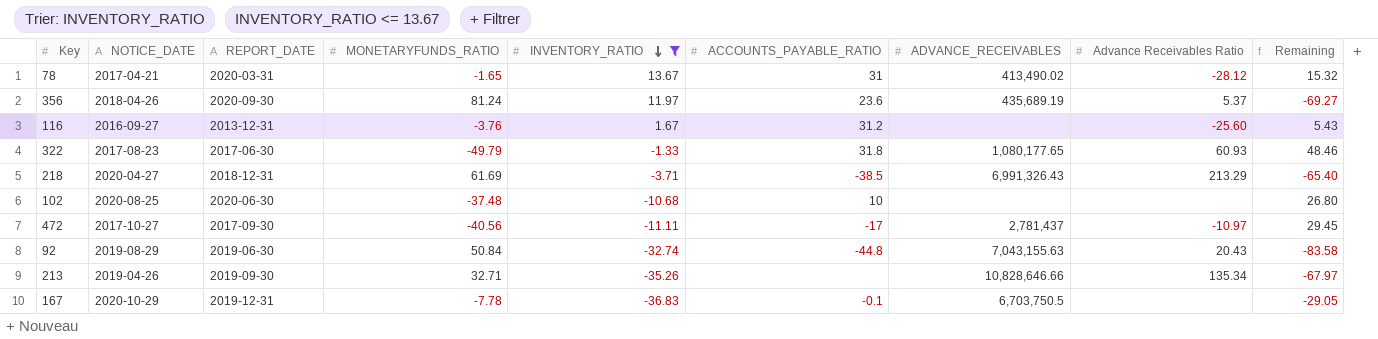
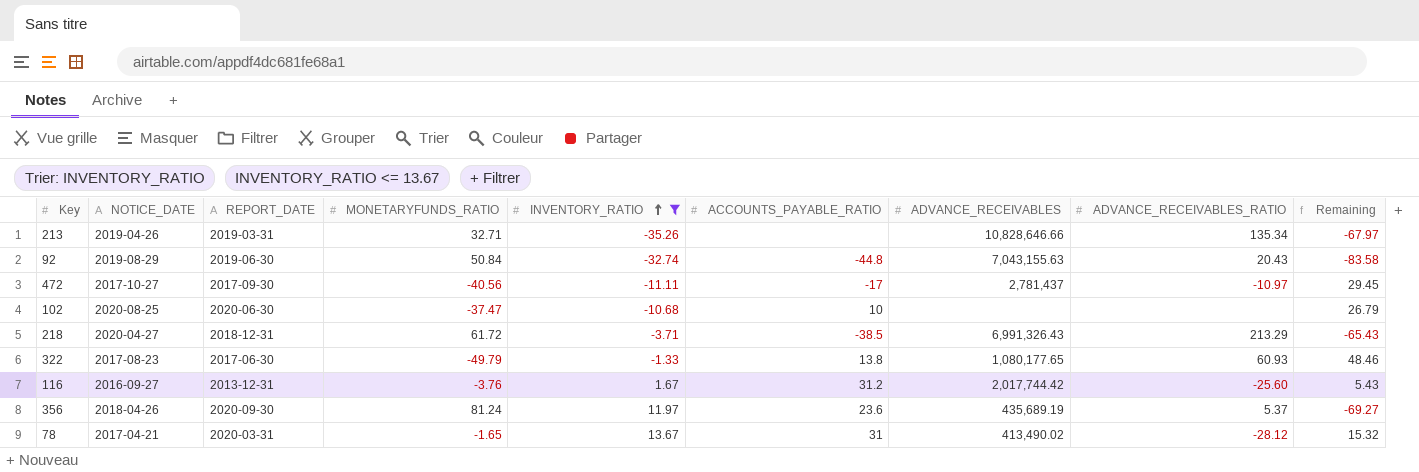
row order: INVENTORY_RATIO descending -> INVENTORY_RATIO ascending
column name: Advance Receivables Ratio -> ADVANCE_RECEIVABLES_RATIO
row 167: 2020-10-29 | 2019-12-31 | -7.78 | -36.83 | -0.1 | 6,703,750.5 | none | -29.05 -> none
213 | REPORT_DATE: 2019-09-30 -> 2019-03-31
102 | MONETARYFUNDS_RATIO: -37.48 -> -37.47
102 | Remaining: 26.80 -> 26.79
218 | MONETARYFUNDS_RATIO: 61.69 -> 61.72
218 | Remaining: -65.40 -> -65.43
322 | ACCOUNTS_PAYABLE_RATIO: 31.8 -> 13.8
116 | ADVANCE_RECEIVABLES: none -> 2,017,744.42

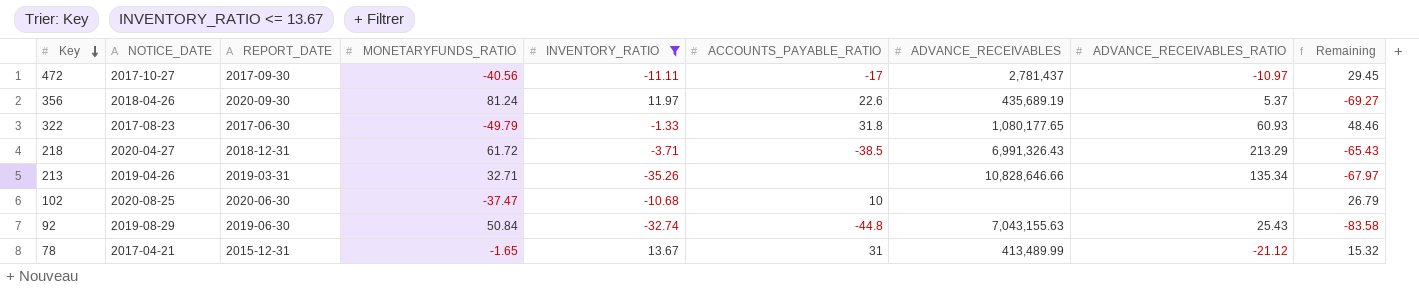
row order: INVENTORY_RATIO ascending -> Key descending
row 116: 2016-09-27 | 2013-12-31 | -3.76 | 1.67 | 31.2 | 2,017,744.42 | -25.60 | 5.43 -> none
356 | ACCOUNTS_PAYABLE_RATIO: 23.6 -> 22.6
322 | ACCOUNTS_PAYABLE_RATIO: 13.8 -> 31.8
92 | ADVANCE_RECEIVABLES_RATIO: 20.43 -> 25.43
78 | REPORT_DATE: 2020-03-31 -> 2015-12-31
78 | ADVANCE_RECEIVABLES: 413,490.02 -> 413,489.99
78 | ADVANCE_RECEIVABLES_RATIO: -28.12 -> -21.12

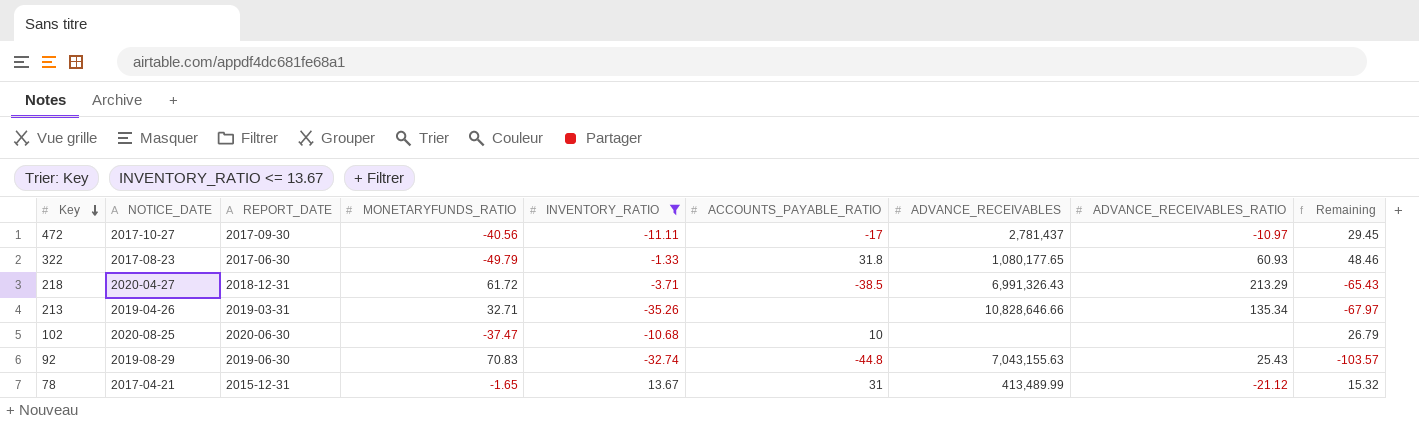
row 356: 2018-04-26 | 2020-09-30 | 81.24 | 11.97 | 22.6 | 435,689.19 | 5.37 | -69.27 -> none
92 | MONETARYFUNDS_RATIO: 50.84 -> 70.83
92 | Remaining: -83.58 -> -103.57

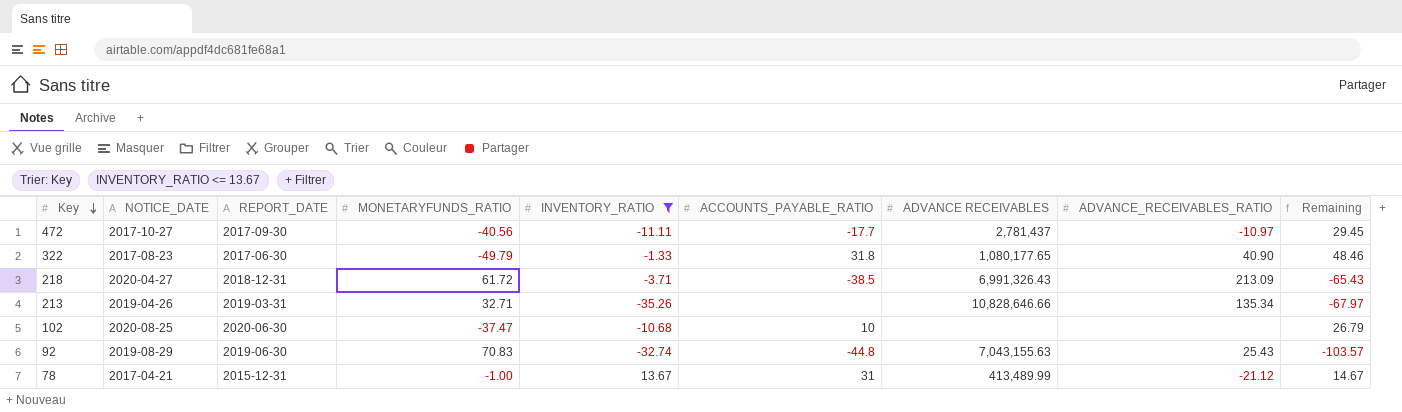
column name: ADVANCE_RECEIVABLES -> ADVANCE RECEIVABLES
472 | ACCOUNTS_PAYABLE_RATIO: -17 -> -17.7
322 | ADVANCE_RECEIVABLES_RATIO: 60.93 -> 40.90
218 | ADVANCE_RECEIVABLES_RATIO: 213.29 -> 213.09
78 | MONETARYFUNDS_RATIO: -1.65 -> -1.00
78 | Remaining: 15.32 -> 14.67

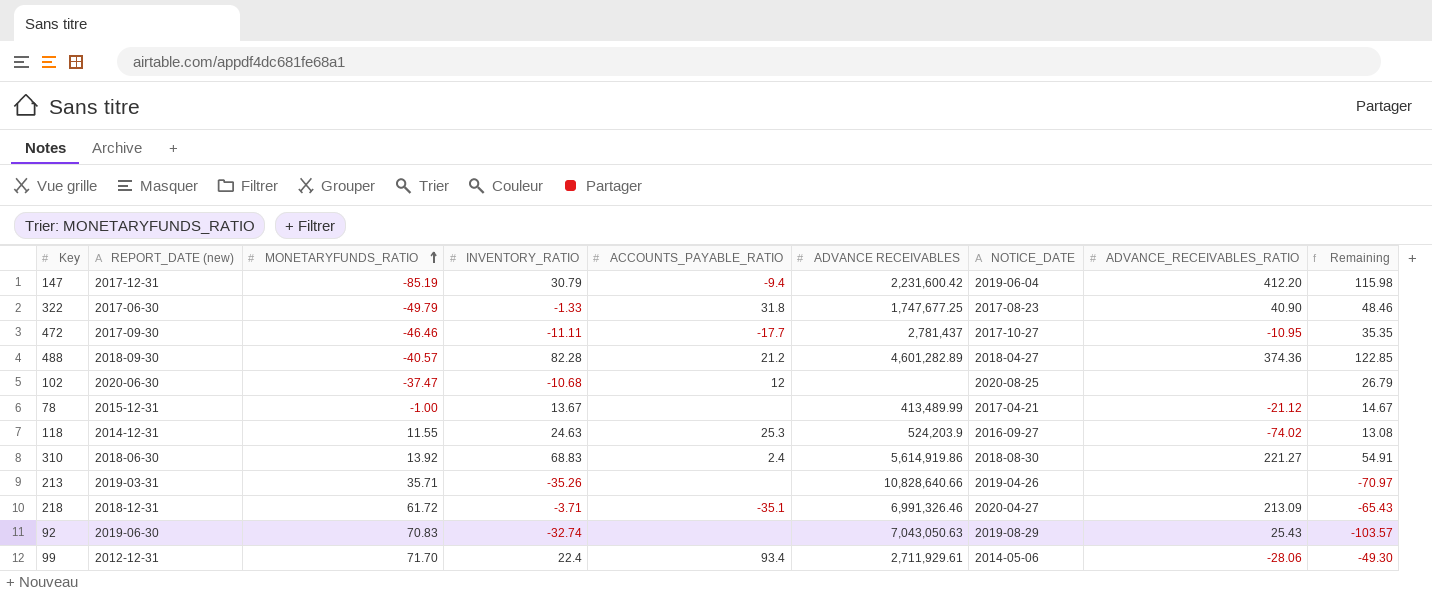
filter: INVENTORY_RATIO <= 13.67 -> none
row order: Key descending -> MONETARYFUNDS_RATIO ascending
column name: REPORT_DATE -> REPORT_DATE (new)
column NOTICE_DATE | position: 2 -> 7
322 | ADVANCE RECEIVABLES: 1,080,177.65 -> 1,747,677.25
472 | MONETARYFUNDS_RATIO: -40.56 -> -46.46
472 | ADVANCE_RECEIVABLES_RATIO: -10.97 -> -10.95
472 | Remaining: 29.45 -> 35.35
102 | ACCOUNTS_PAYABLE_RATIO: 10 -> 12
78 | ACCOUNTS_PAYABLE_RATIO: 31 -> none
213 | MONETARYFUNDS_RATIO: 32.71 -> 35.71
213 | ADVANCE RECEIVABLES: 10,828,646.66 -> 10,828,640.66
213 | ADVANCE_RECEIVABLES_RATIO: 135.34 -> none
213 | Remaining: -67.97 -> -70.97
218 | ACCOUNTS_PAYABLE_RATIO: -38.5 -> -35.1
218 | ADVANCE RECEIVABLES: 6,991,326.43 -> 6,991,326.46
92 | ACCOUNTS_PAYABLE_RATIO: -44.8 -> none
92 | ADVANCE RECEIVABLES: 7,043,155.63 -> 7,043,050.63

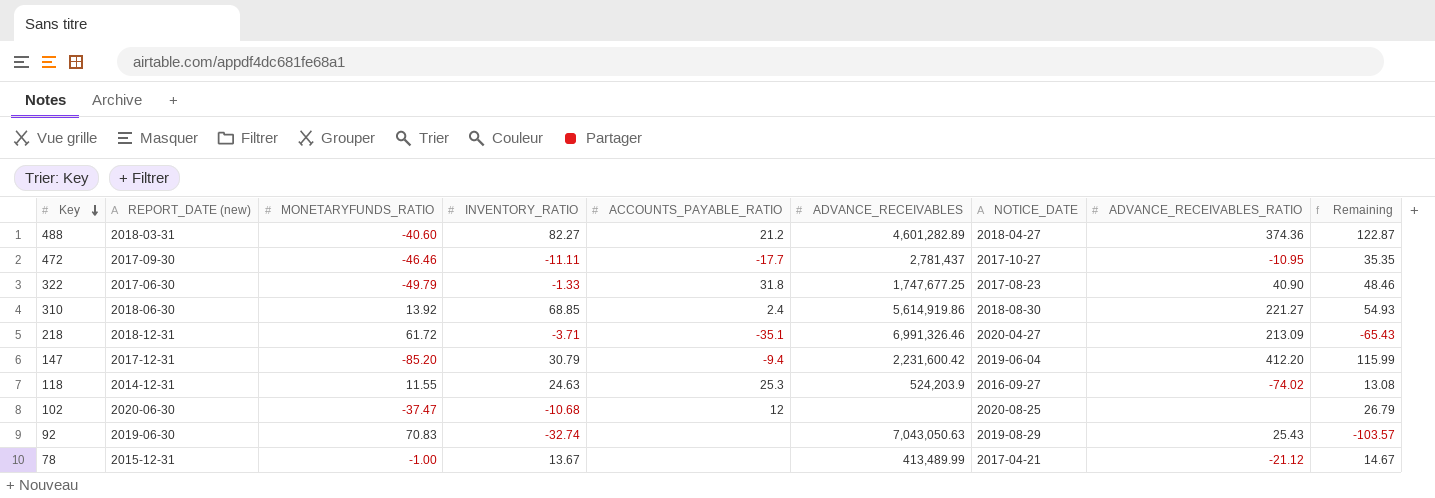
row order: MONETARYFUNDS_RATIO ascending -> Key descending
column name: ADVANCE RECEIVABLES -> ADVANCE_RECEIVABLES
row 213: 2019-03-31 | 35.71 | -35.26 | none | 10,828,640.66 | 2019-04-26 | none | -70.97 -> none
row 99: 2012-12-31 | 71.70 | 22.4 | 93.4 | 2,711,929.61 | 2014-05-06 | -28.06 | -49.30 -> none
488 | REPORT_DATE (new): 2018-09-30 -> 2018-03-31
488 | MONETARYFUNDS_RATIO: -40.57 -> -40.60
488 | INVENTORY_RATIO: 82.28 -> 82.27
488 | Remaining: 122.85 -> 122.87
310 | INVENTORY_RATIO: 68.83 -> 68.85
310 | Remaining: 54.91 -> 54.93
147 | MONETARYFUNDS_RATIO: -85.19 -> -85.20
147 | Remaining: 115.98 -> 115.99

